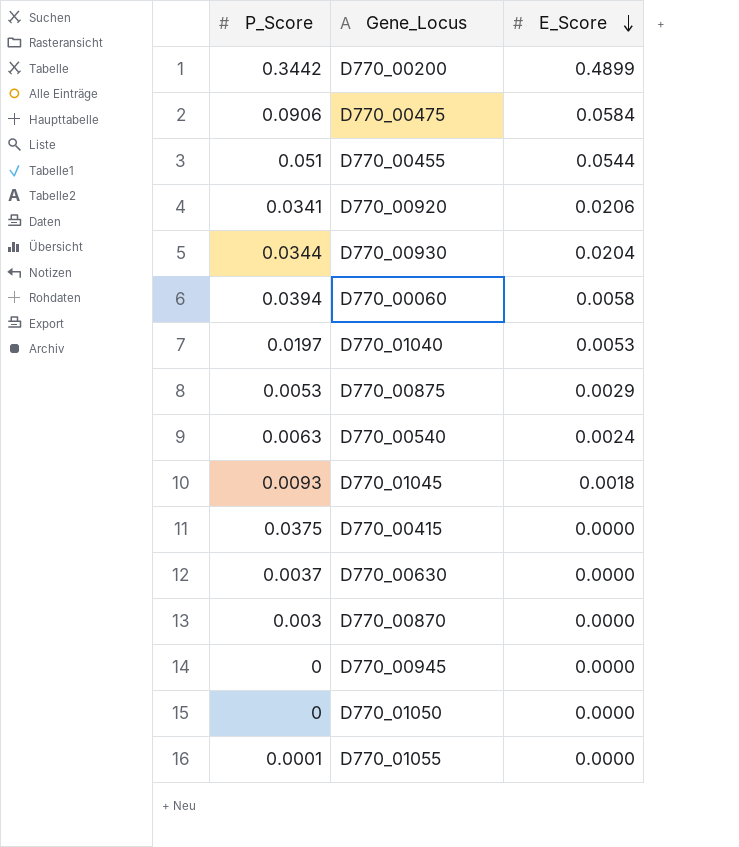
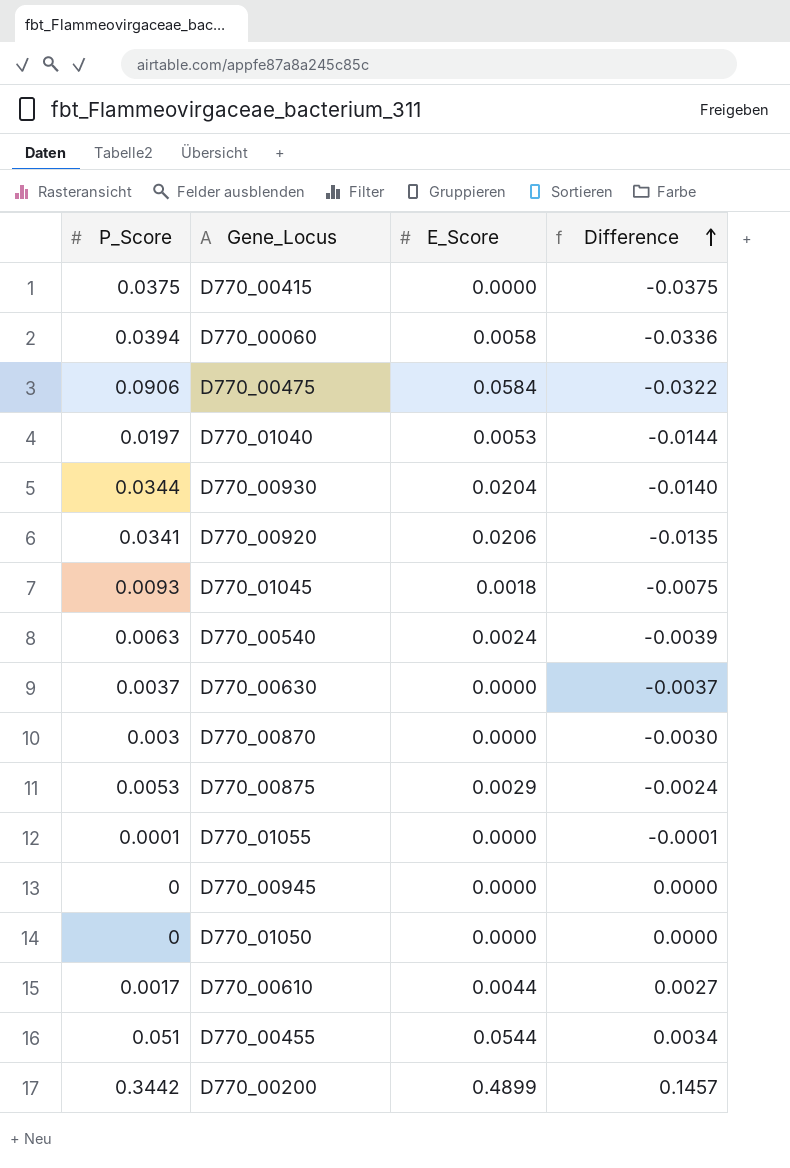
row order: E_Score descending -> Difference ascending
column Difference | formula: none -> [E_Score] - [P_Score]
row D770_00610: none -> 0.0017 | 0.0044 | 0.0027

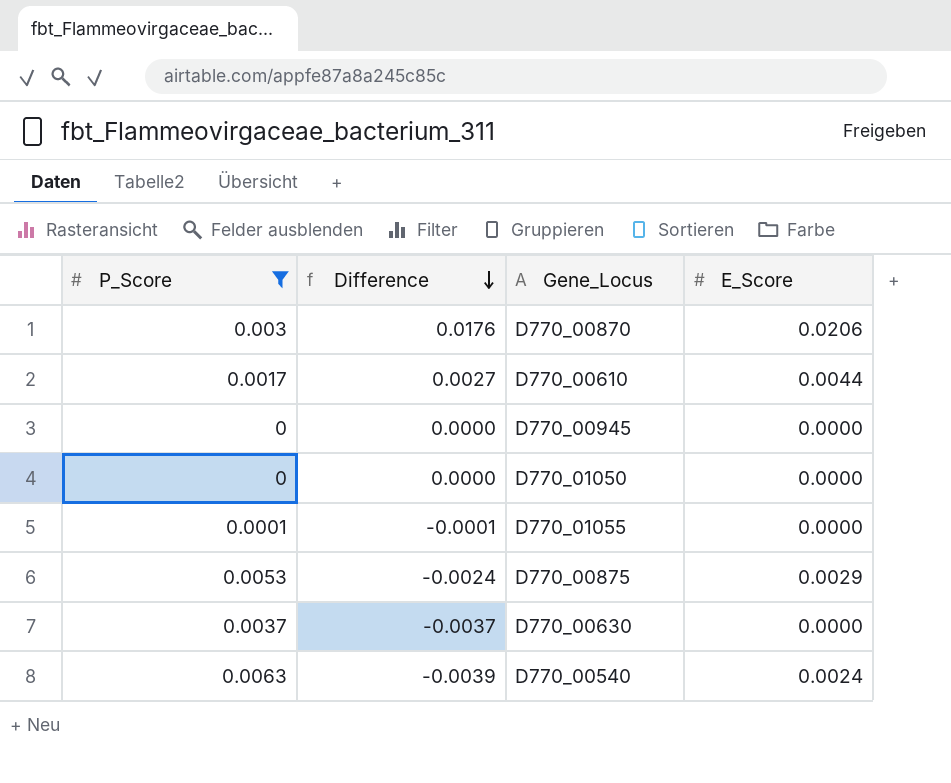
filter: none -> P_Score <= 0.0063
row order: Difference ascending -> Difference descending
column Difference | position: 4 -> 2
D770_00870 | Difference: -0.0030 -> 0.0176
D770_00870 | E_Score: 0.0000 -> 0.0206

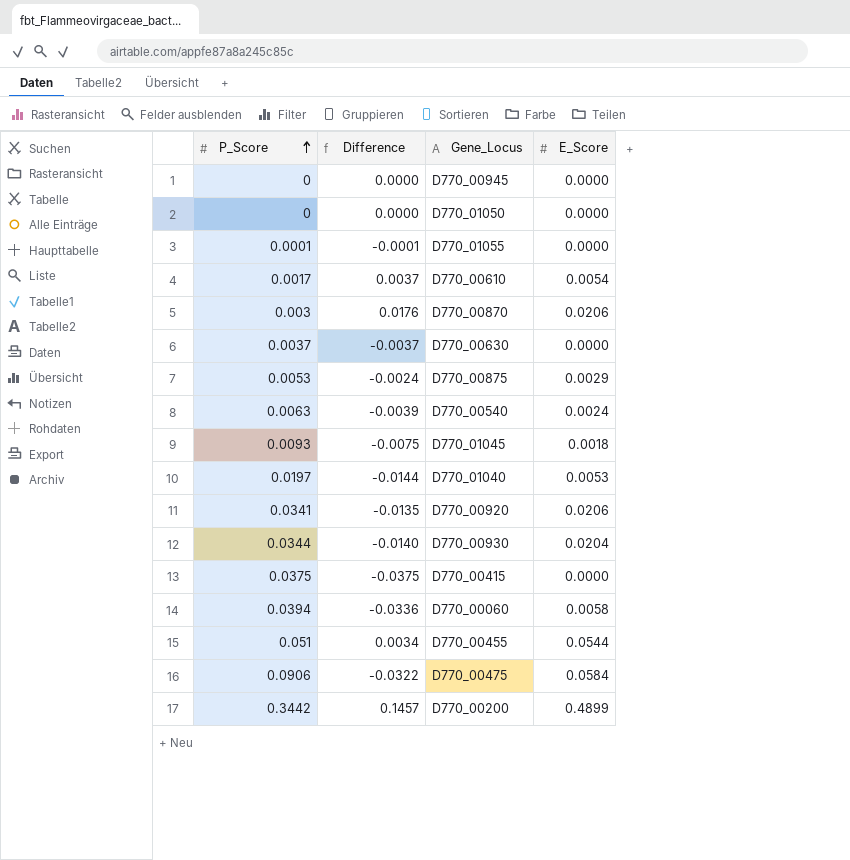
filter: P_Score <= 0.0063 -> none
row order: Difference descending -> P_Score ascending
D770_00610 | Difference: 0.0027 -> 0.0037
D770_00610 | E_Score: 0.0044 -> 0.0054

